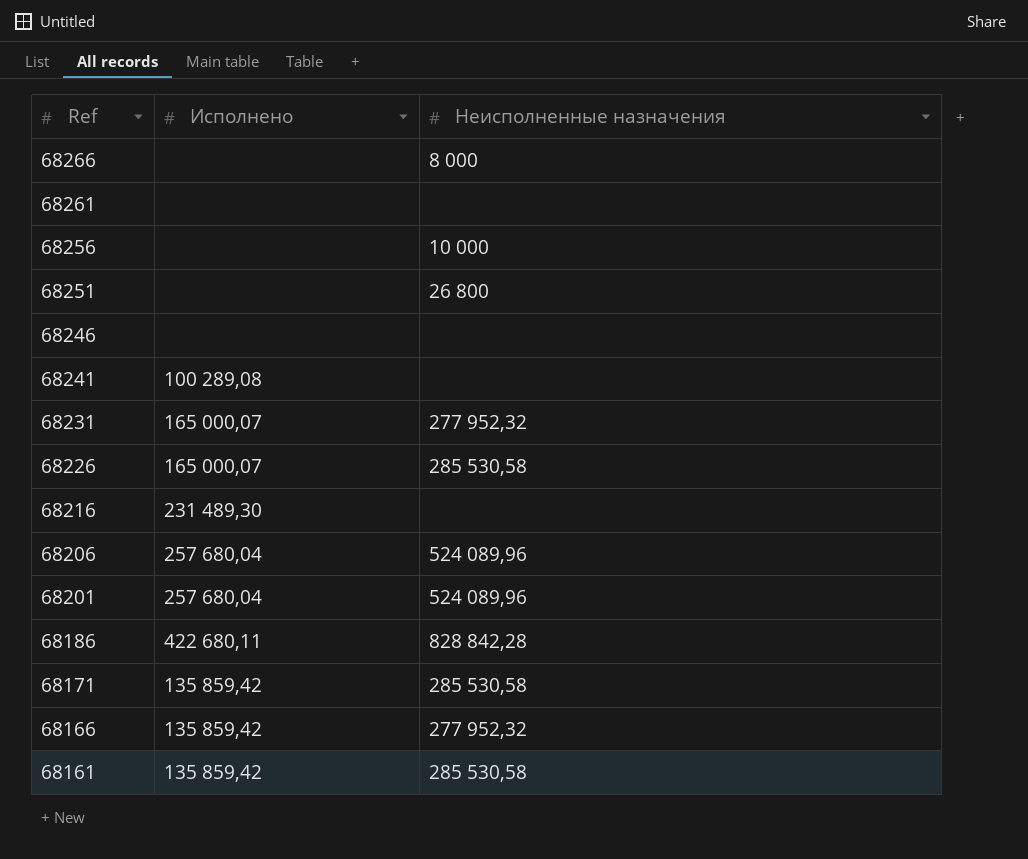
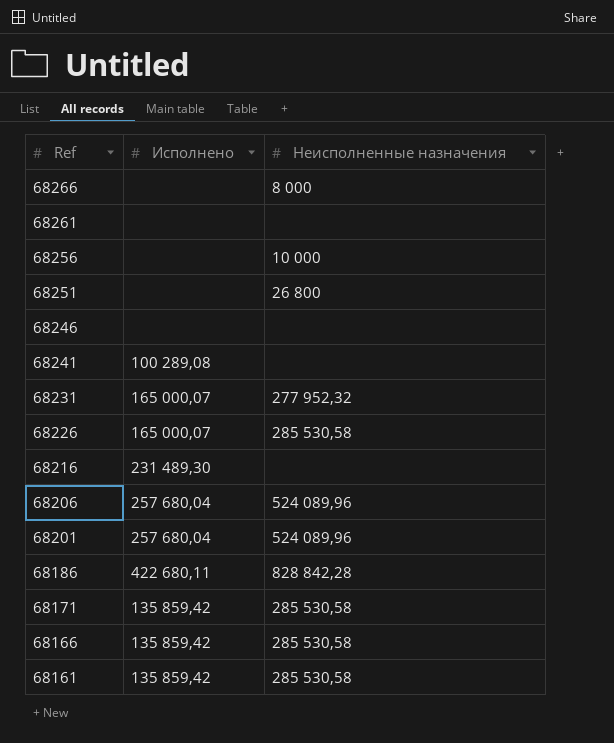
68166 | Неисполненные назначения: 277 952,32 -> 285 530,58

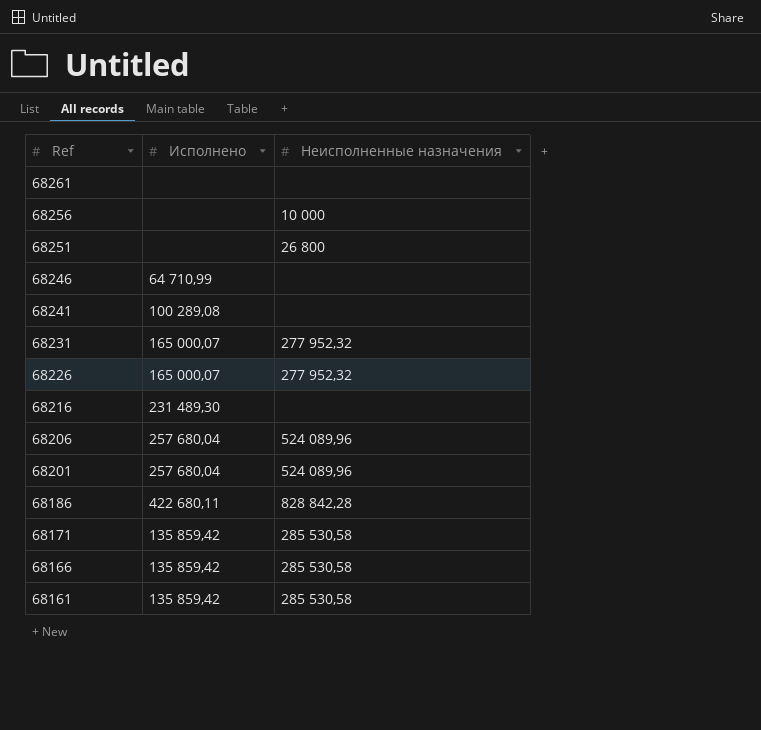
row 68266: none | 8 000 -> none
68246 | Исполнено: none -> 64 710,99
68226 | Неисполненные назначения: 285 530,58 -> 277 952,32

